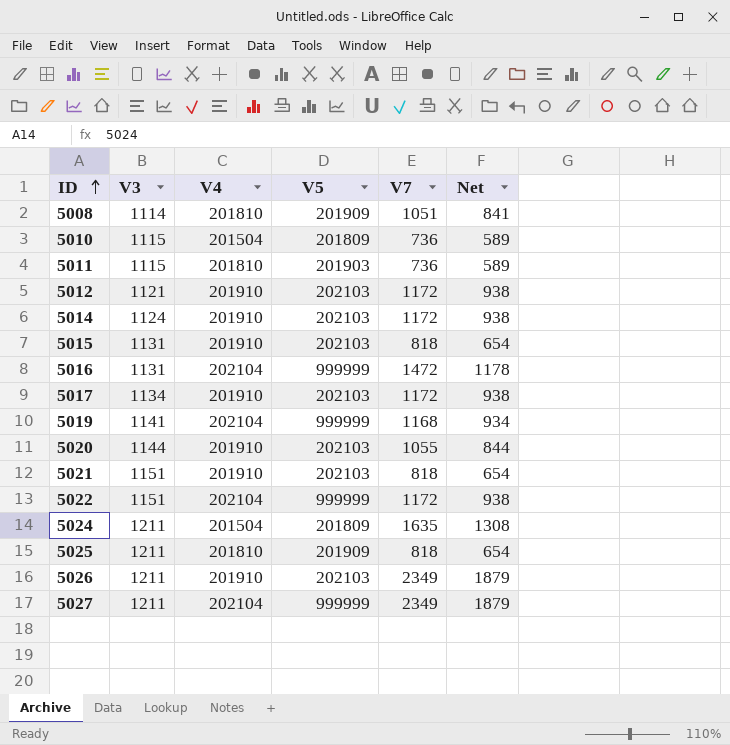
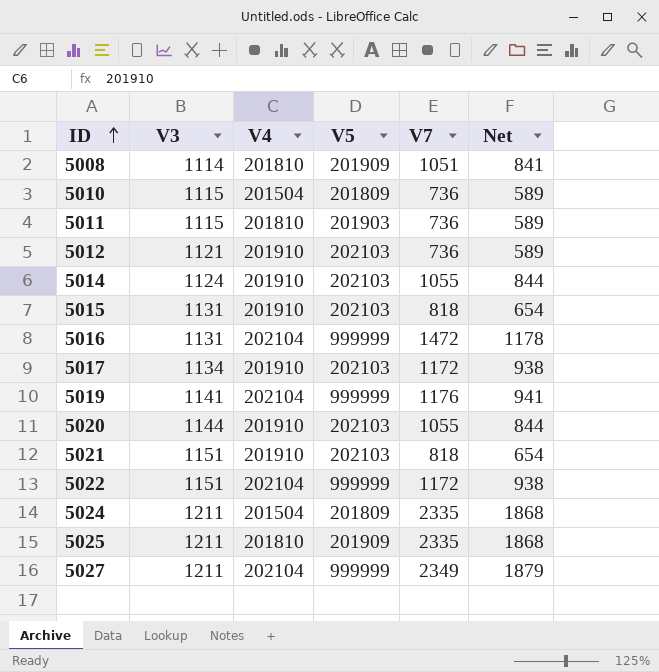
row 5026: 1211 | 201910 | 202103 | 2349 | 1879 -> none
5012 | V7: 1172 -> 736
5012 | Net: 938 -> 589
5014 | V7: 1172 -> 1055
5014 | Net: 938 -> 844
5019 | V7: 1168 -> 1176
5019 | Net: 934 -> 941
5024 | V7: 1635 -> 2335
5024 | Net: 1308 -> 1868
5025 | V7: 818 -> 2335
5025 | Net: 654 -> 1868

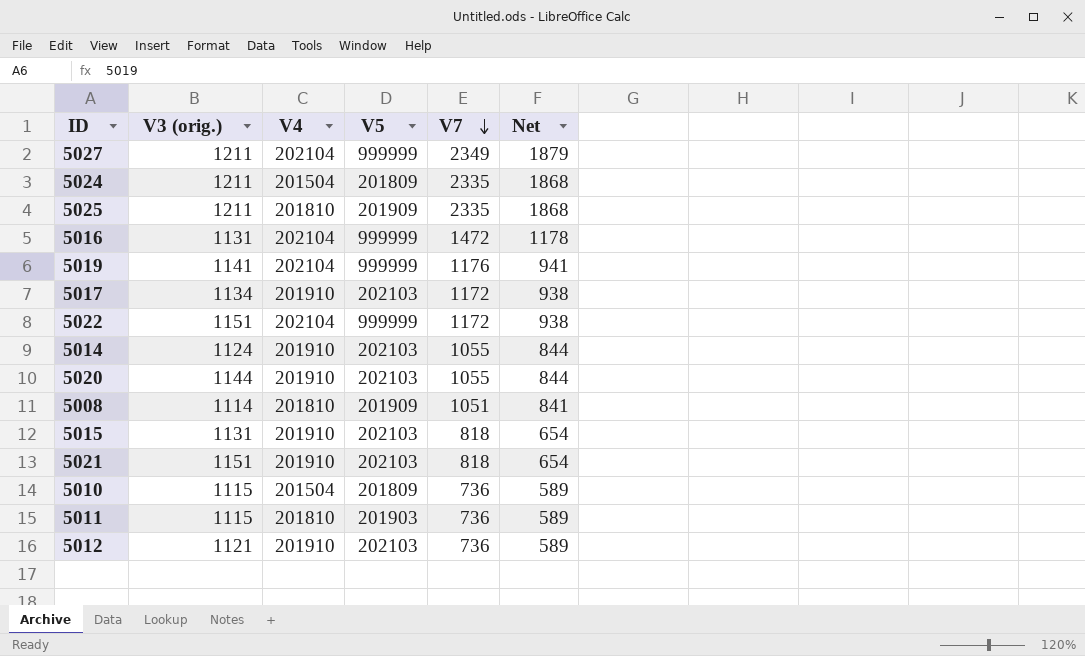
row order: ID ascending -> V7 descending
column name: V3 -> V3 (orig.)

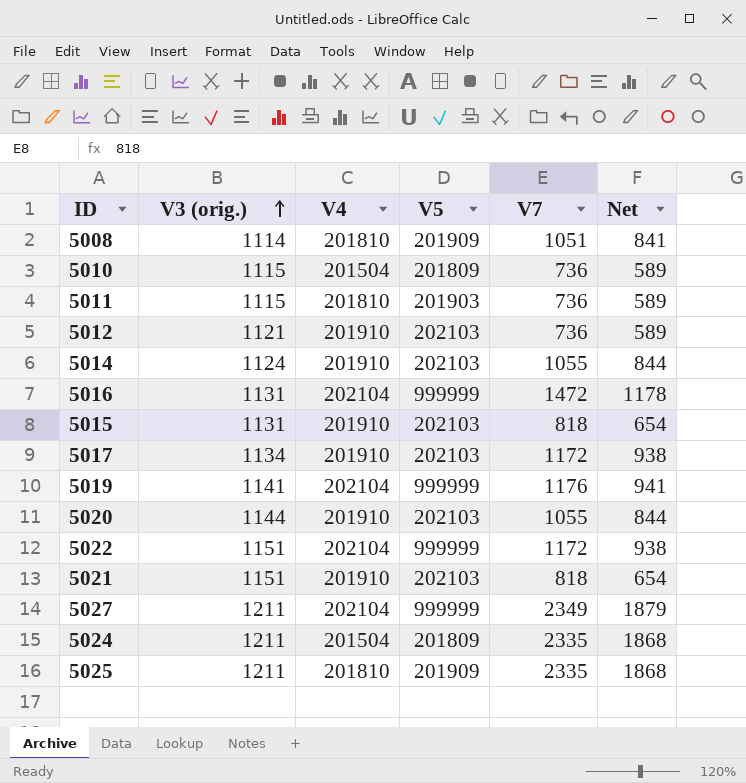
row order: V7 descending -> V3 (orig.) ascending

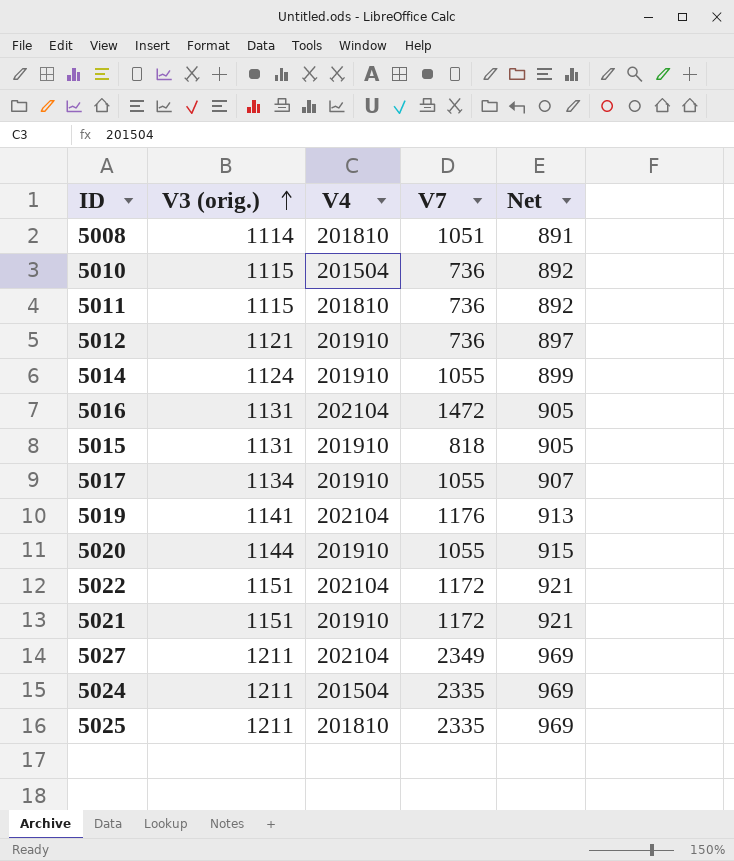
column V5 | position: 4 -> none
column Net | formula: [V7] * 0.8 -> [V3 (orig.)] * 0.8
5017 | V7: 1172 -> 1055
5021 | V7: 818 -> 1172

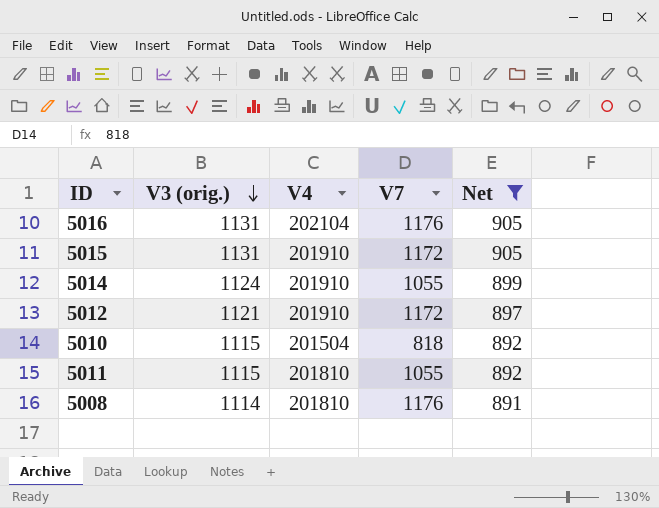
filter: none -> Net <= 905
row order: V3 (orig.) ascending -> V3 (orig.) descending
5016 | V7: 1472 -> 1176
5015 | V7: 818 -> 1172
5012 | V7: 736 -> 1172
5010 | V7: 736 -> 818
5011 | V7: 736 -> 1055
5008 | V7: 1051 -> 1176

